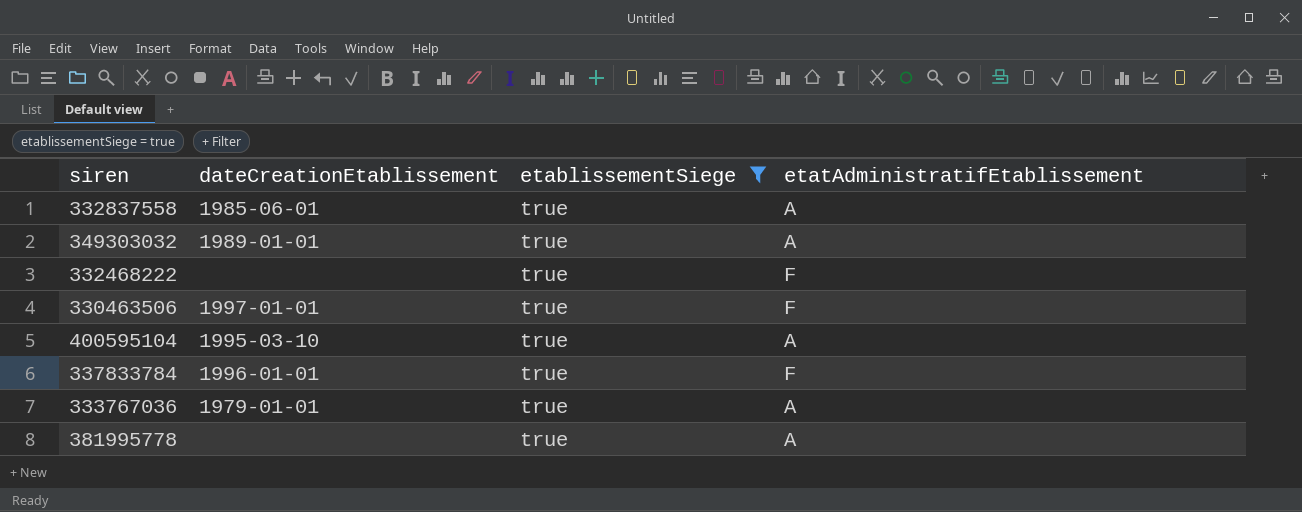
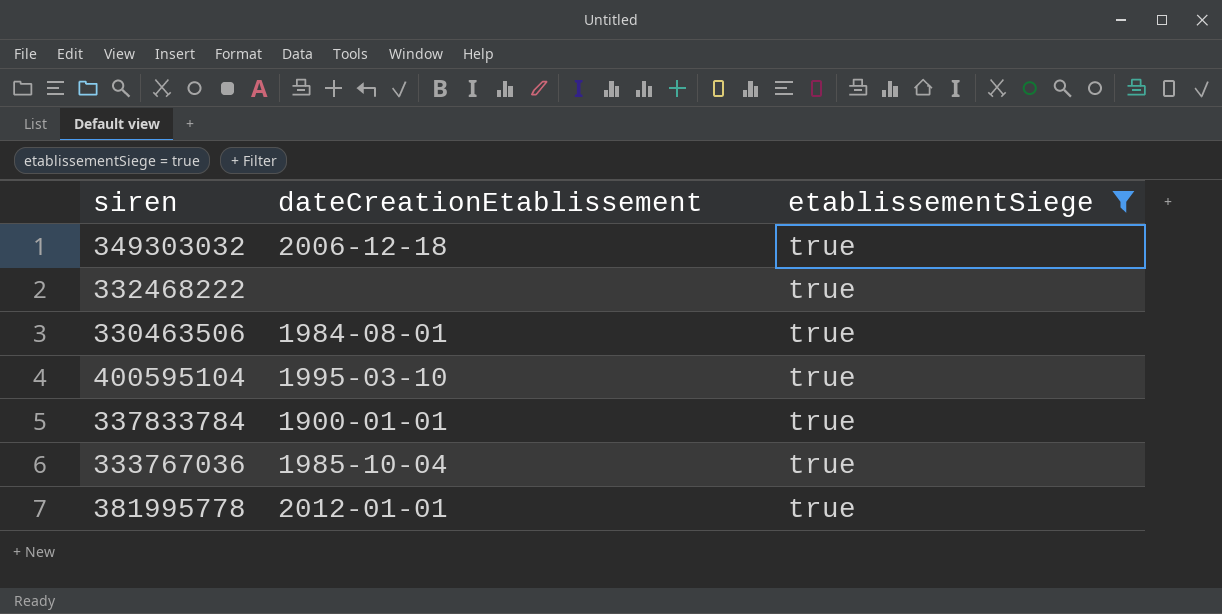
column etatAdministratifEtablissement | position: 4 -> none
row 332837558: 1985-06-01 | true | A -> none
349303032 | dateCreationEtablissement: 1989-01-01 -> 2006-12-18
330463506 | dateCreationEtablissement: 1997-01-01 -> 1984-08-01
337833784 | dateCreationEtablissement: 1996-01-01 -> 1900-01-01
333767036 | dateCreationEtablissement: 1979-01-01 -> 1985-10-04
381995778 | dateCreationEtablissement: none -> 2012-01-01

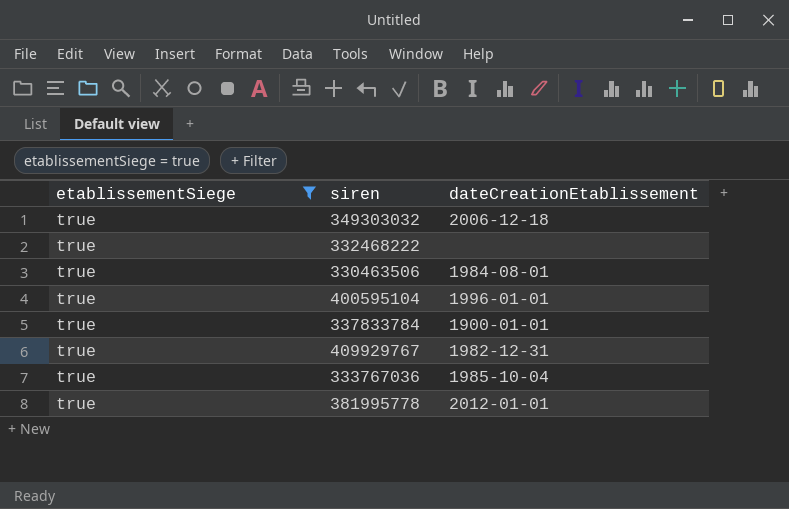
column etablissementSiege | position: 3 -> 1
400595104 | dateCreationEtablissement: 1995-03-10 -> 1996-01-01
row 409929767: none -> true | 1982-12-31

